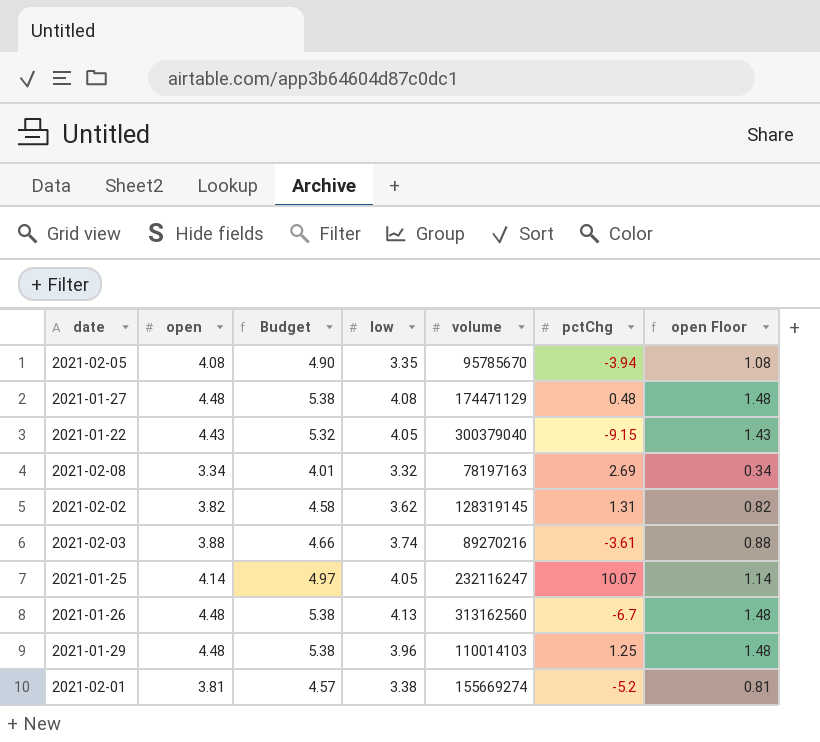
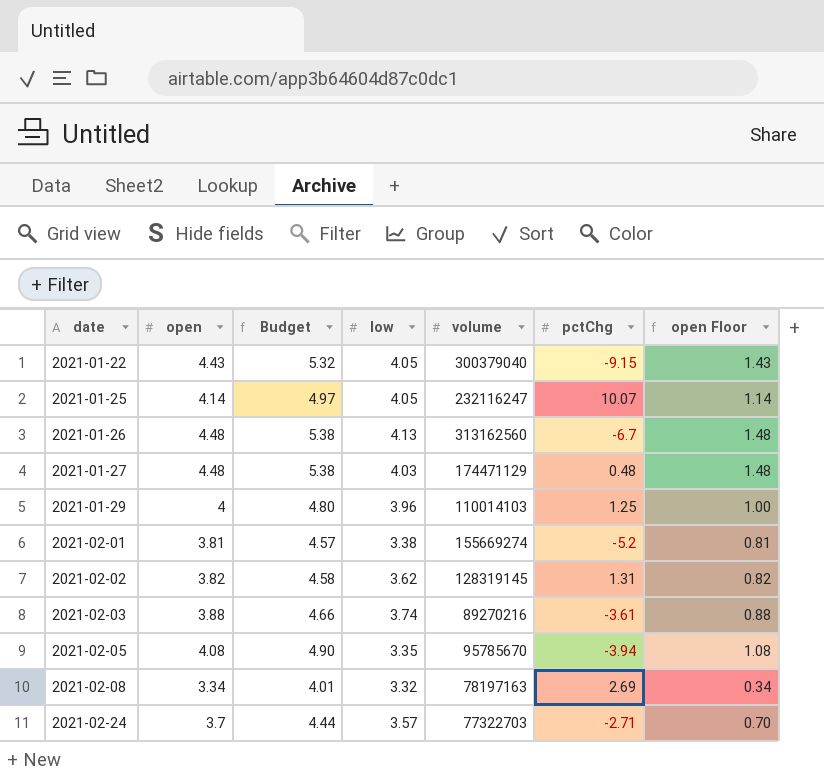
row order: none -> date ascending
2021-01-27 | low: 4.08 -> 4.03
2021-01-29 | open: 4.48 -> 4
2021-01-29 | Budget: 5.38 -> 4.80
2021-01-29 | open Floor: 1.48 -> 1.00
row 2021-02-24: none -> 3.7 | 4.44 | 3.57 | 77322703 | -2.71 | 0.70

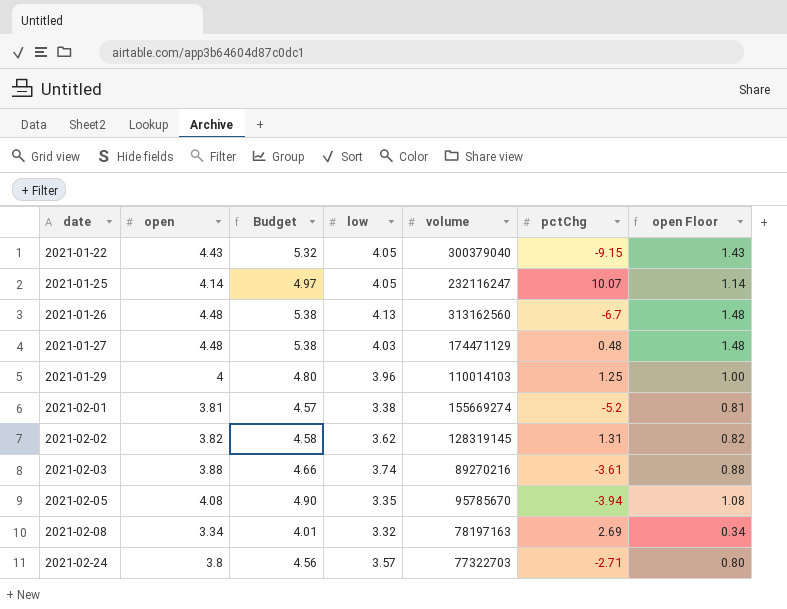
2021-02-24 | open: 3.7 -> 3.8
2021-02-24 | Budget: 4.44 -> 4.56
2021-02-24 | open Floor: 0.70 -> 0.80

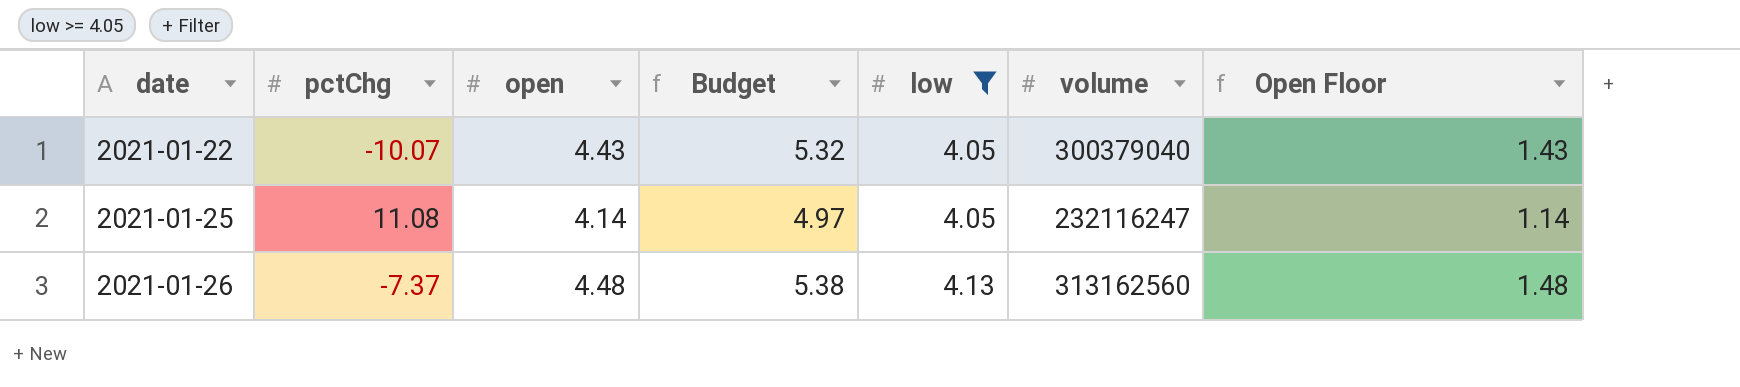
filter: none -> low >= 4.05
column pctChg | position: 6 -> 2
column name: open Floor -> Open Floor
2021-01-22 | pctChg: -9.15 -> -10.07
2021-01-25 | pctChg: 10.07 -> 11.08
2021-01-26 | pctChg: -6.7 -> -7.37

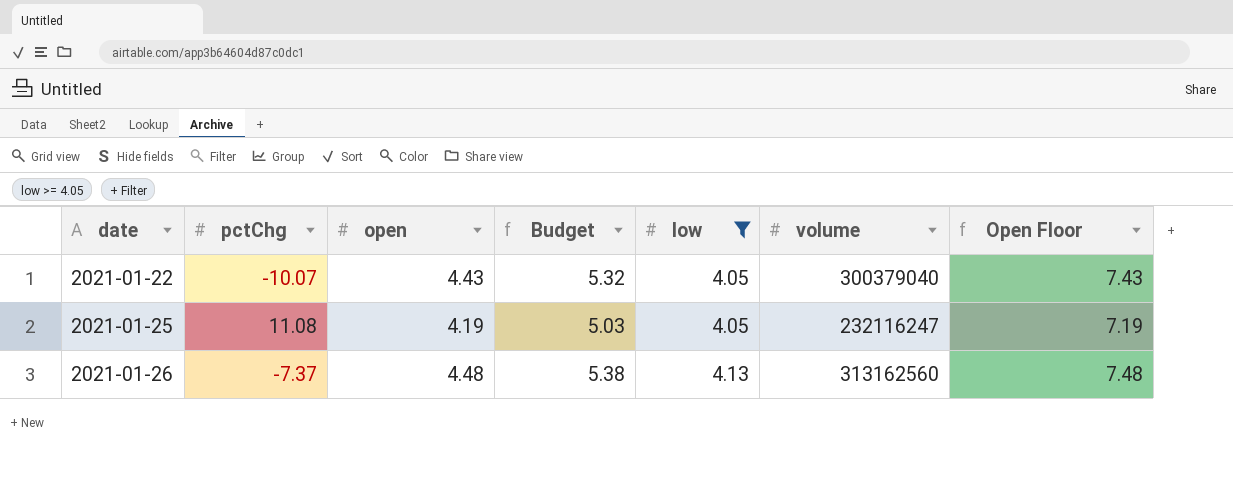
column Open Floor | formula: [open] - 3 -> [open] + 3
2021-01-25 | open: 4.14 -> 4.19
2021-01-25 | Budget: 4.97 -> 5.03

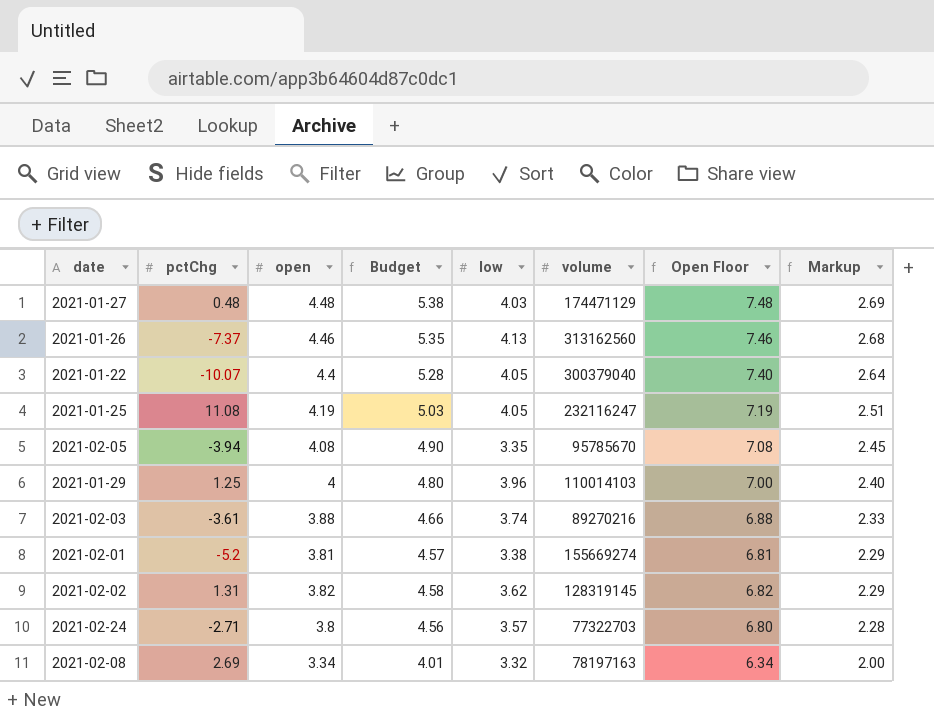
filter: low >= 4.05 -> none
row order: date ascending -> Markup descending
column Markup | formula: none -> [open] * 0.6
2021-01-26 | open: 4.48 -> 4.46
2021-01-26 | Budget: 5.38 -> 5.35
2021-01-26 | Open Floor: 7.48 -> 7.46
2021-01-22 | open: 4.43 -> 4.4
2021-01-22 | Budget: 5.32 -> 5.28
2021-01-22 | Open Floor: 7.43 -> 7.40

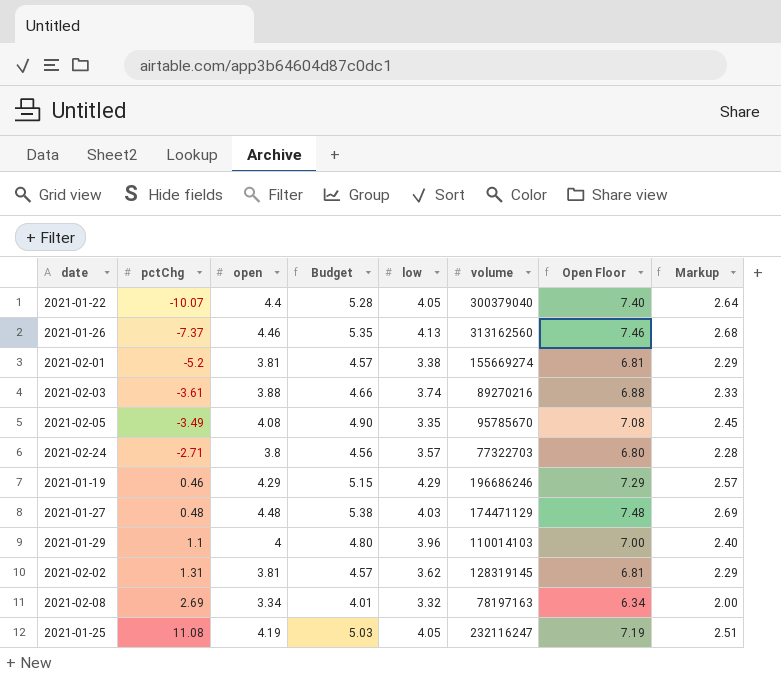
row order: Markup descending -> pctChg ascending
2021-02-05 | pctChg: -3.94 -> -3.49
row 2021-01-19: none -> 0.46 | 4.29 | 5.15 | 4.29 | 196686246 | 7.29 | 2.57
2021-01-29 | pctChg: 1.25 -> 1.1
2021-02-02 | open: 3.82 -> 3.81
2021-02-02 | Budget: 4.58 -> 4.57
2021-02-02 | Open Floor: 6.82 -> 6.81

